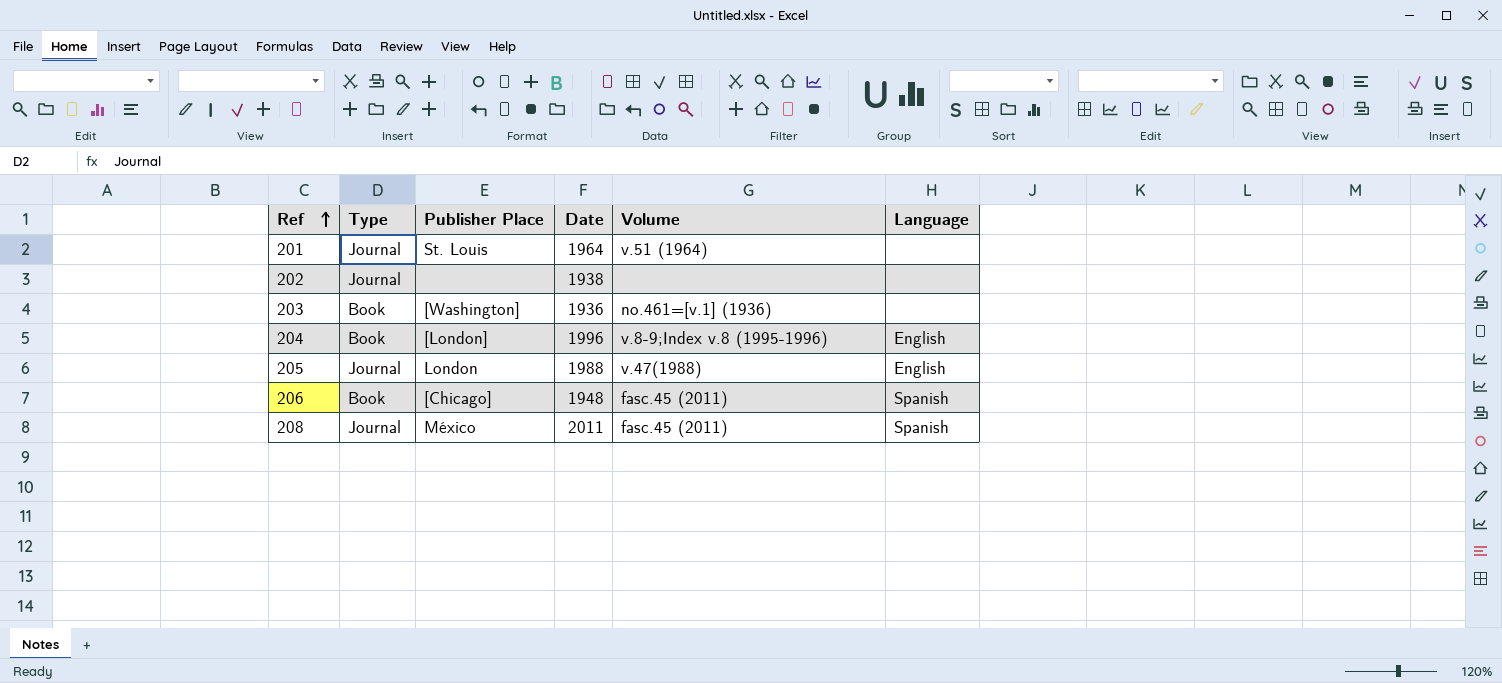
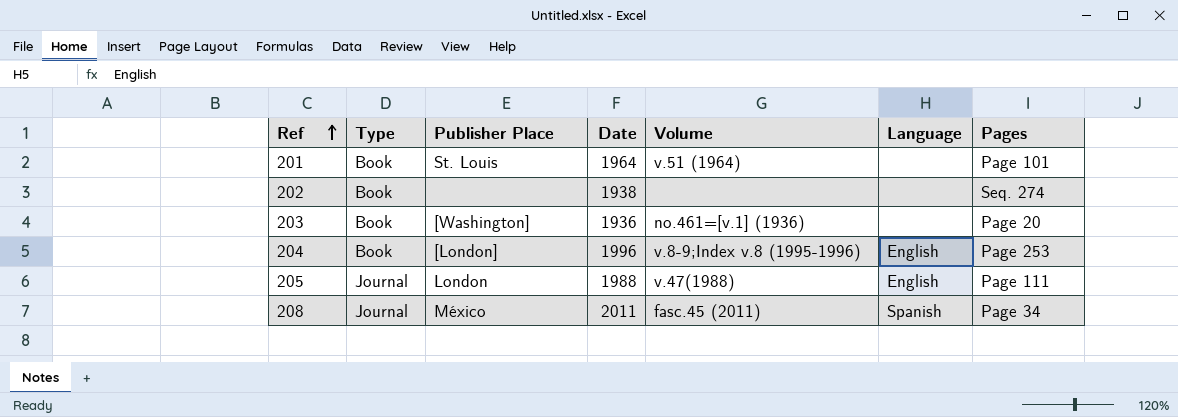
column Pages | position: none -> 7
row 206: Book | [Chicago] | 1948 | fasc.45 (2011) | Spanish -> none
201 | Type: Journal -> Book
202 | Type: Journal -> Book

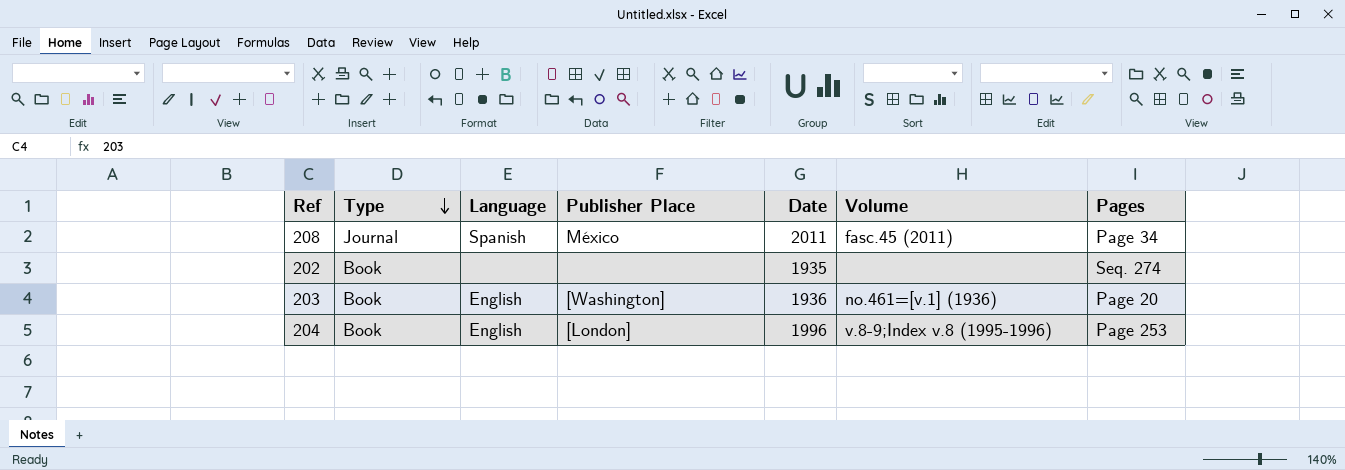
row order: Ref ascending -> Type descending
column Language | position: 6 -> 3
row 201: Book | St. Louis | 1964 | v.51 (1964) | none | Page 101 -> none
row 205: Journal | London | 1988 | v.47(1988) | English | Page 111 -> none
202 | Date: 1938 -> 1935
203 | Language: none -> English

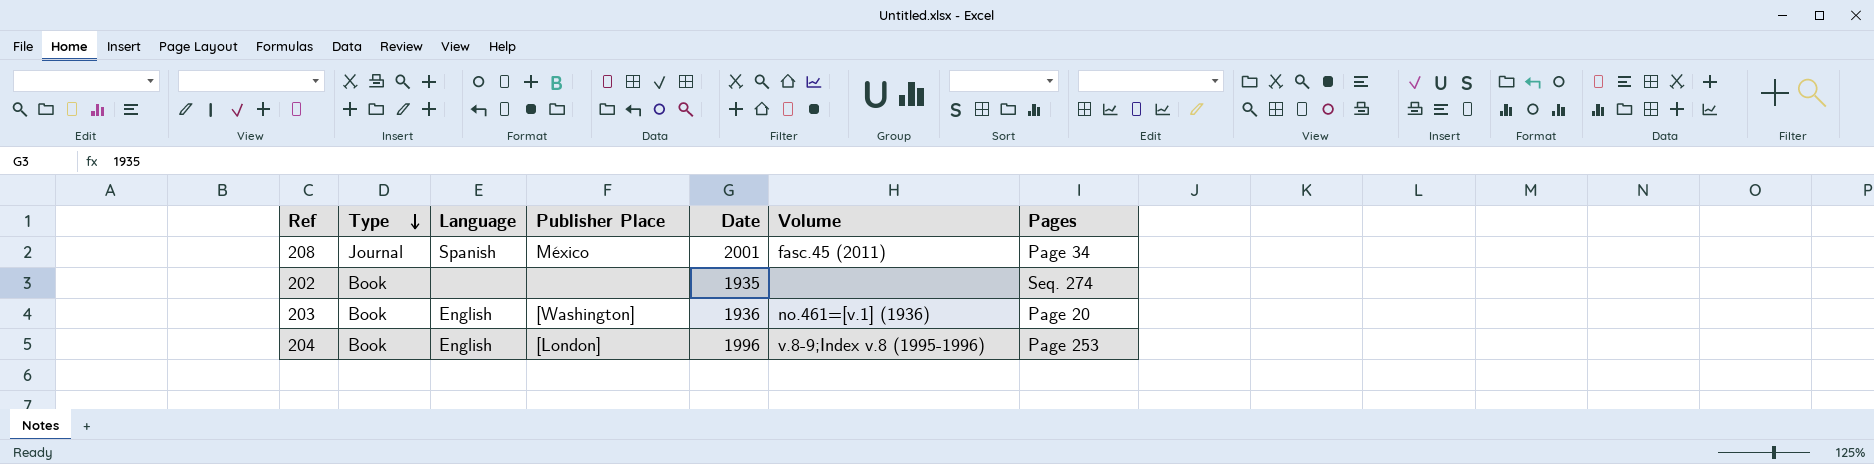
208 | Date: 2011 -> 2001

